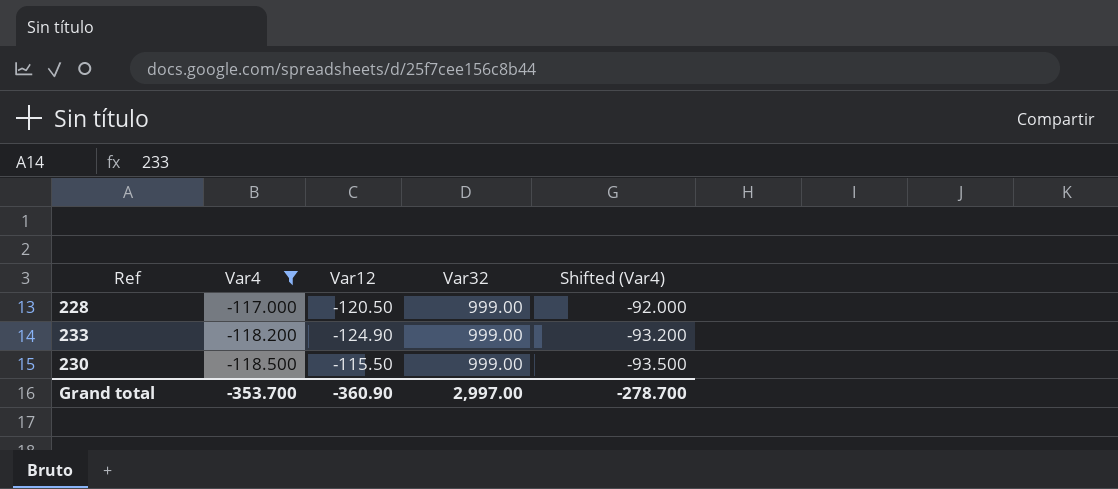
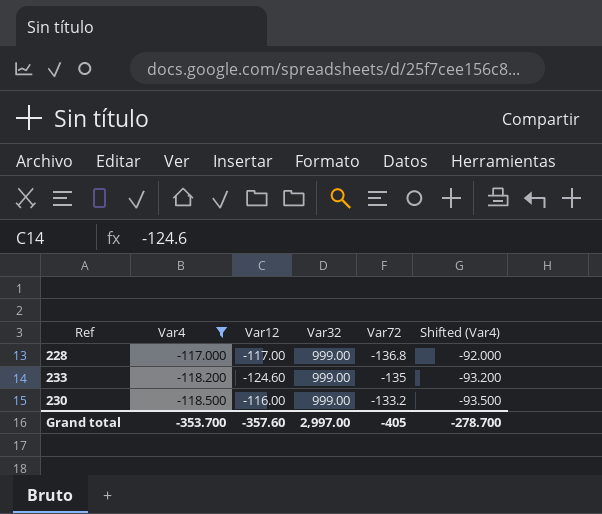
column Var72 | position: none -> 5
228 | Var12: -120.50 -> -117.00
233 | Var12: -124.90 -> -124.60
230 | Var12: -115.50 -> -116.00
Grand total | Var12: -360.90 -> -357.60

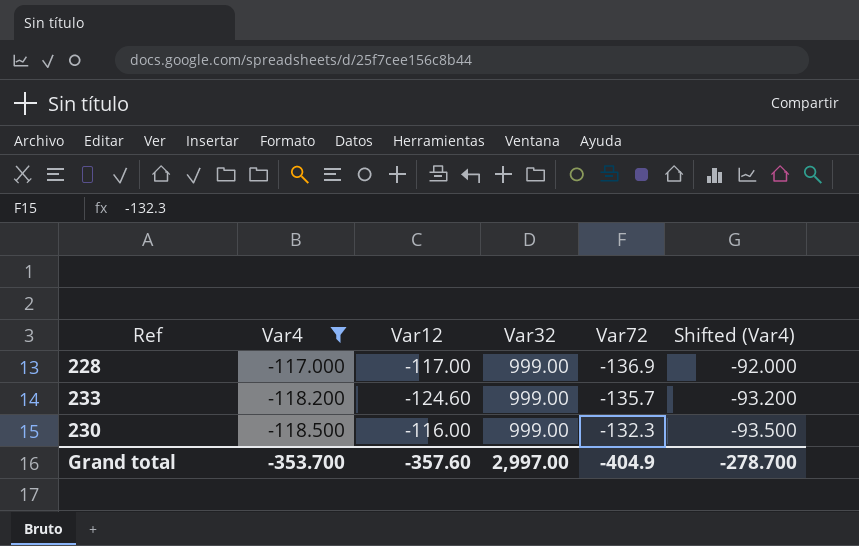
228 | Var72: -136.8 -> -136.9
233 | Var72: -135 -> -135.7
230 | Var72: -133.2 -> -132.3
Grand total | Var72: -405 -> -404.9

